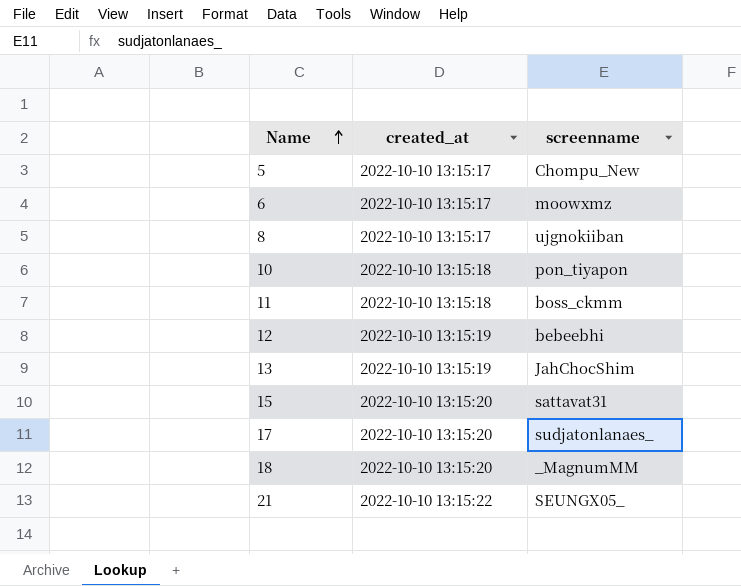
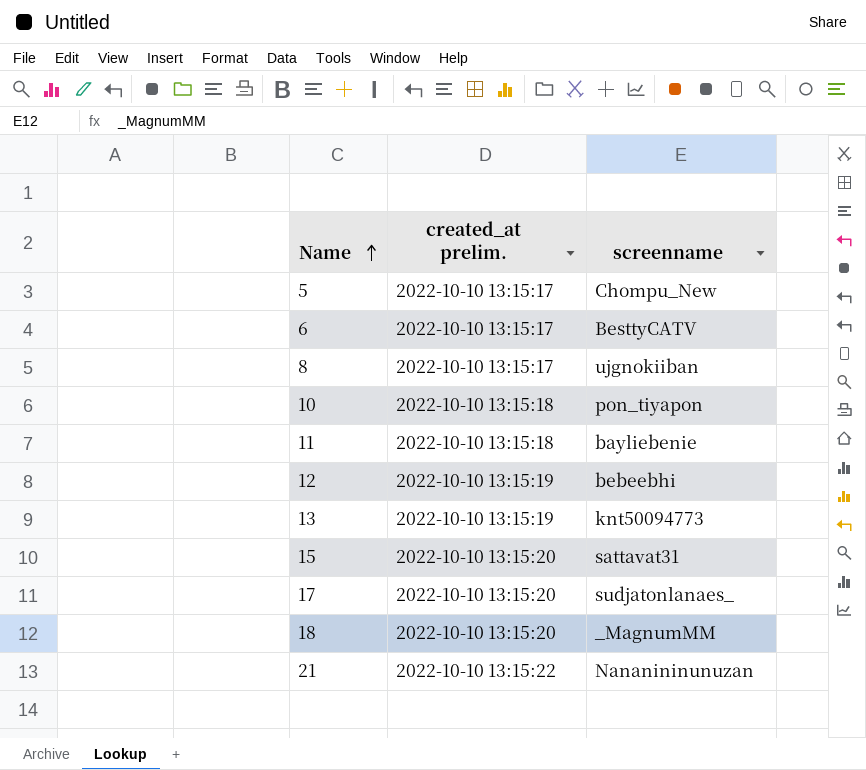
column name: created_at -> created_at prelim.
6 | screenname: moowxmz -> BesttyCATV
11 | screenname: boss_ckmm -> bayliebenie
13 | screenname: JahChocShim -> knt50094773
21 | screenname: SEUNGX05_ -> Nananininunuzan

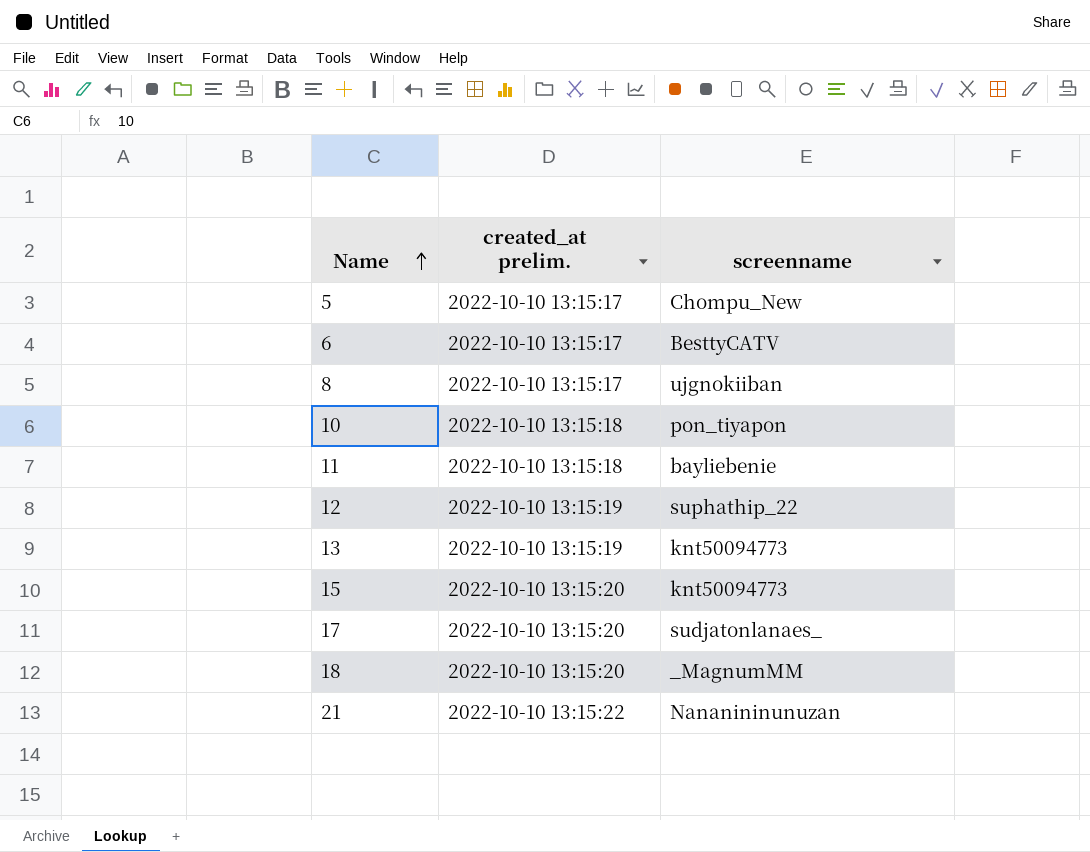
12 | screenname: bebeebhi -> suphathip_22
15 | screenname: sattavat31 -> knt50094773

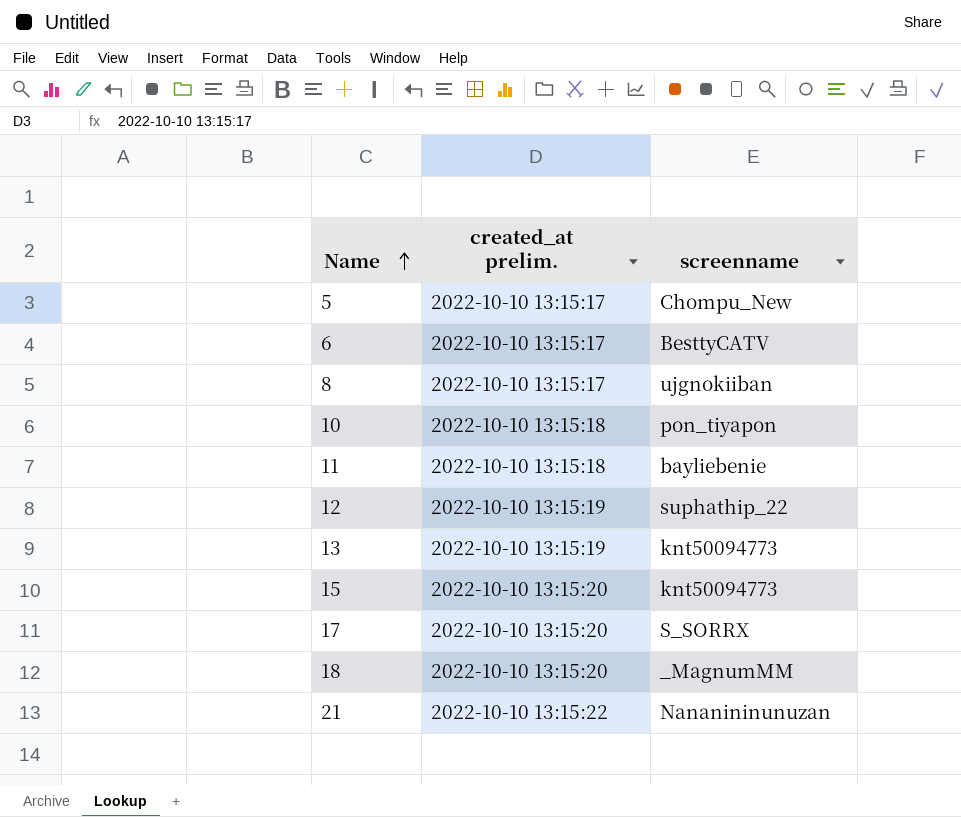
17 | screenname: sudjatonlanaes_ -> S_SORRX

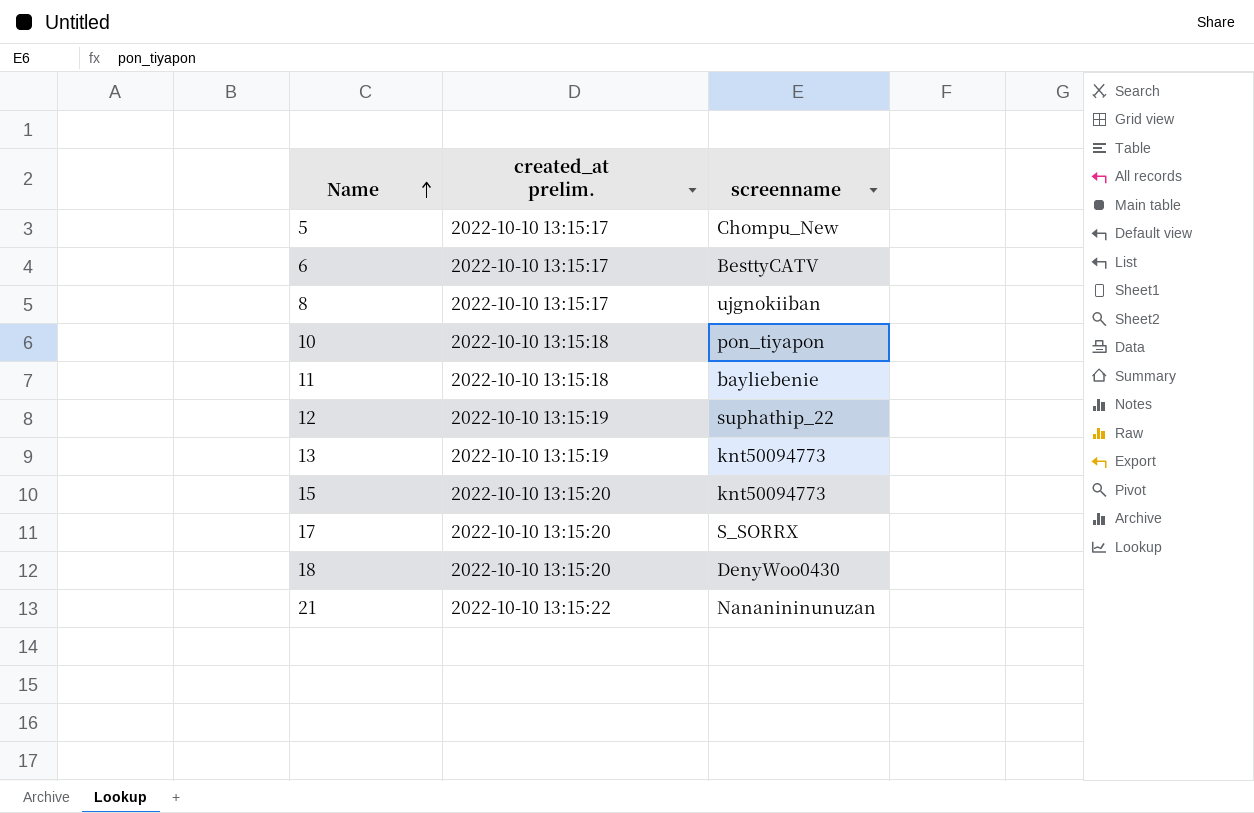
18 | screenname: _MagnumMM -> DenyWoo0430

